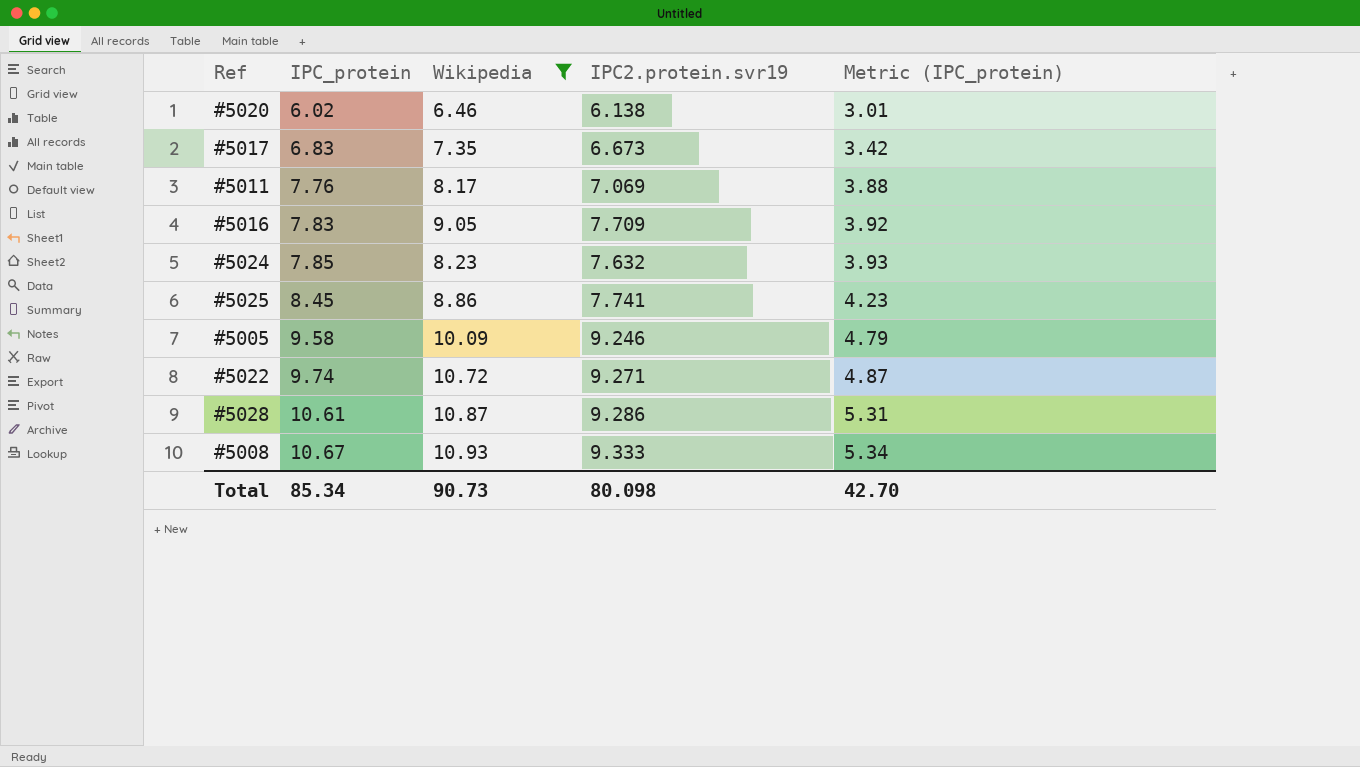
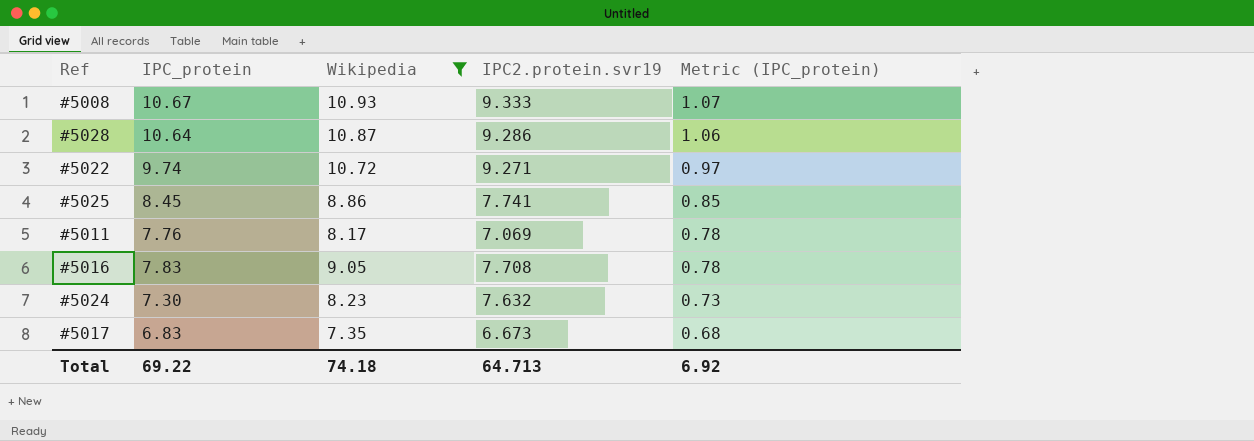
row order: IPC_protein ascending -> Metric (IPC_protein) descending
column Metric (IPC_protein) | formula: [IPC_protein] * 0.5 -> [IPC_protein] * 0.1
row #5020: 6.02 | 6.46 | 6.138 | 3.01 -> none
row #5005: 9.58 | 10.09 | 9.246 | 4.79 -> none
#5028 | IPC_protein: 10.61 -> 10.64
#5016 | IPC2.protein.svr19: 7.709 -> 7.708
#5024 | IPC_protein: 7.85 -> 7.30
Total | IPC_protein: 85.34 -> 69.22
Total | Wikipedia: 90.73 -> 74.18
Total | IPC2.protein.svr19: 80.098 -> 64.713
Total | Metric (IPC_protein): 42.70 -> 6.92

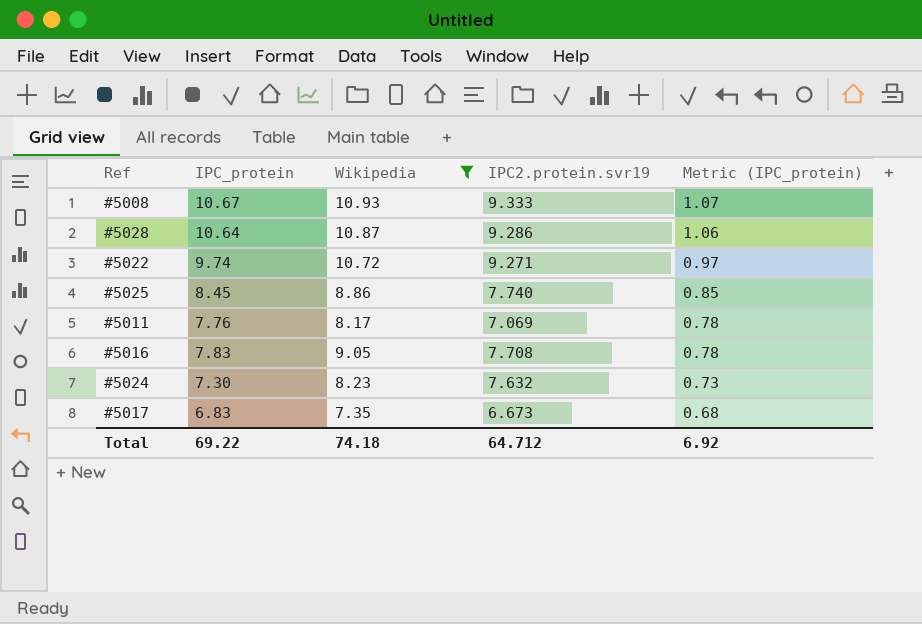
#5025 | IPC2.protein.svr19: 7.741 -> 7.740
Total | IPC2.protein.svr19: 64.713 -> 64.712

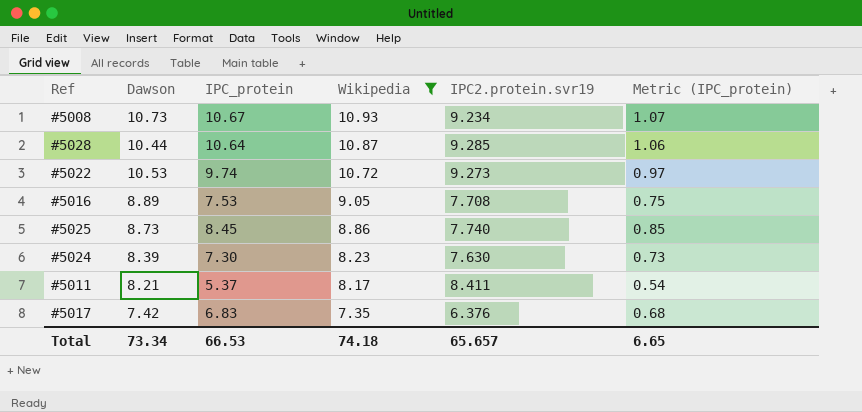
row order: Metric (IPC_protein) descending -> Wikipedia descending
column Dawson | position: none -> 2
#5008 | IPC2.protein.svr19: 9.333 -> 9.234
#5028 | IPC2.protein.svr19: 9.286 -> 9.285
#5022 | IPC2.protein.svr19: 9.271 -> 9.273
#5016 | IPC_protein: 7.83 -> 7.53
#5016 | Metric (IPC_protein): 0.78 -> 0.75
#5024 | IPC2.protein.svr19: 7.632 -> 7.630
#5011 | IPC_protein: 7.76 -> 5.37
#5011 | IPC2.protein.svr19: 7.069 -> 8.411
#5011 | Metric (IPC_protein): 0.78 -> 0.54
#5017 | IPC2.protein.svr19: 6.673 -> 6.376
Total | IPC_protein: 69.22 -> 66.53
Total | IPC2.protein.svr19: 64.712 -> 65.657
Total | Metric (IPC_protein): 6.92 -> 6.65

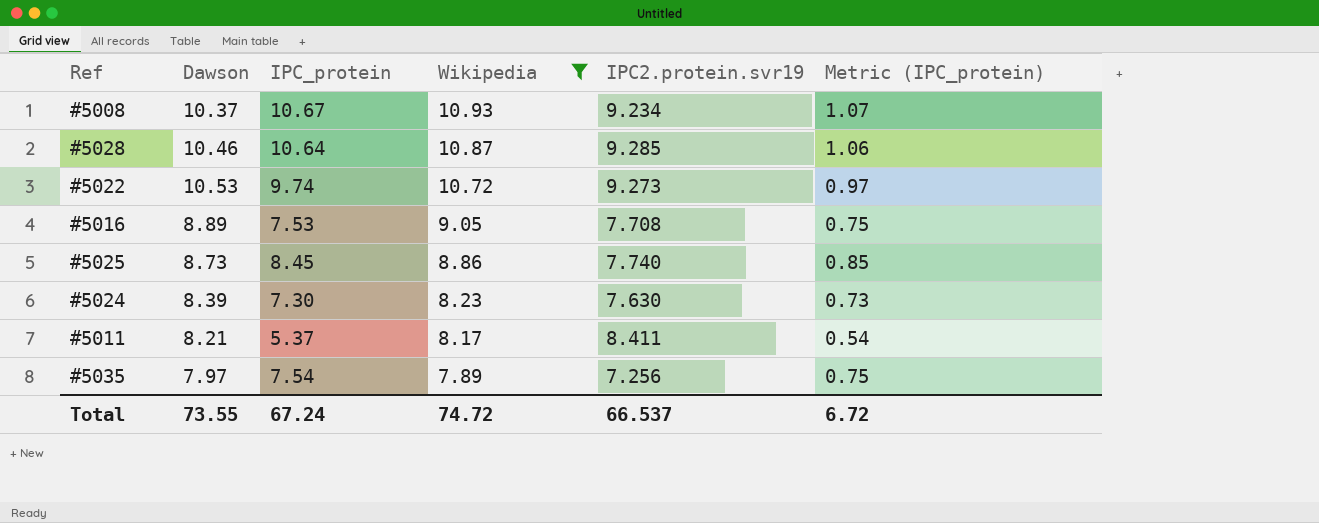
row #5017: 7.42 | 6.83 | 7.35 | 6.376 | 0.68 -> none
#5008 | Dawson: 10.73 -> 10.37
#5028 | Dawson: 10.44 -> 10.46
row #5035: none -> 7.97 | 7.54 | 7.89 | 7.256 | 0.75
Total | Dawson: 73.34 -> 73.55
Total | IPC_protein: 66.53 -> 67.24
Total | Wikipedia: 74.18 -> 74.72
Total | IPC2.protein.svr19: 65.657 -> 66.537
Total | Metric (IPC_protein): 6.65 -> 6.72

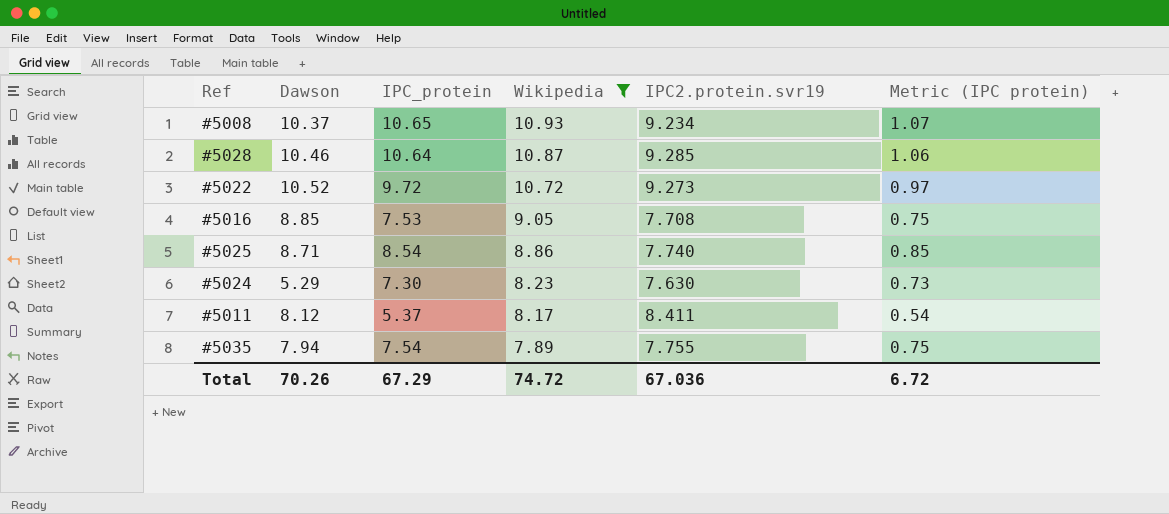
column name: Metric (IPC_protein) -> Metric (IPC protein)
#5008 | IPC_protein: 10.67 -> 10.65
#5022 | Dawson: 10.53 -> 10.52
#5022 | IPC_protein: 9.74 -> 9.72
#5016 | Dawson: 8.89 -> 8.85
#5025 | Dawson: 8.73 -> 8.71
#5025 | IPC_protein: 8.45 -> 8.54
#5024 | Dawson: 8.39 -> 5.29
#5011 | Dawson: 8.21 -> 8.12
#5035 | Dawson: 7.97 -> 7.94
#5035 | IPC2.protein.svr19: 7.256 -> 7.755
Total | Dawson: 73.55 -> 70.26
Total | IPC_protein: 67.24 -> 67.29
Total | IPC2.protein.svr19: 66.537 -> 67.036

